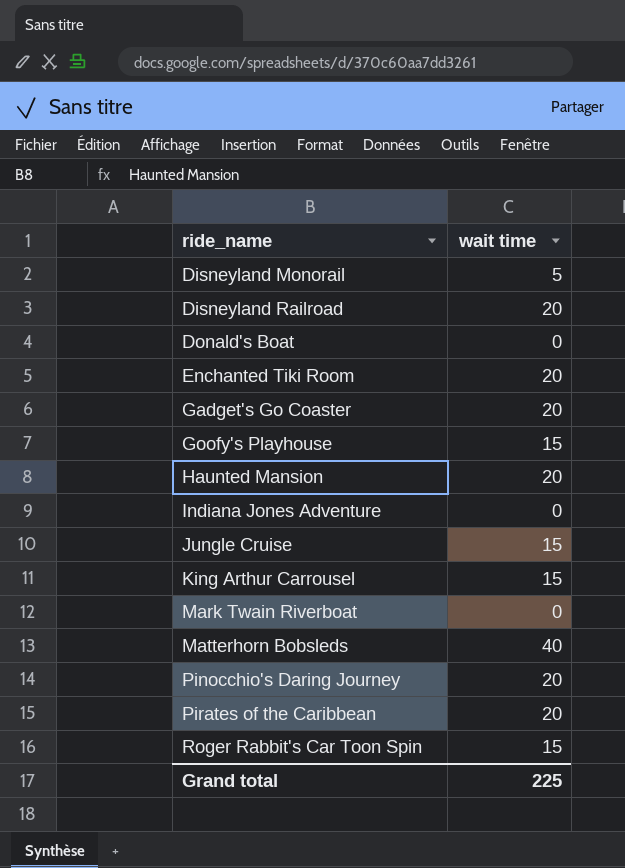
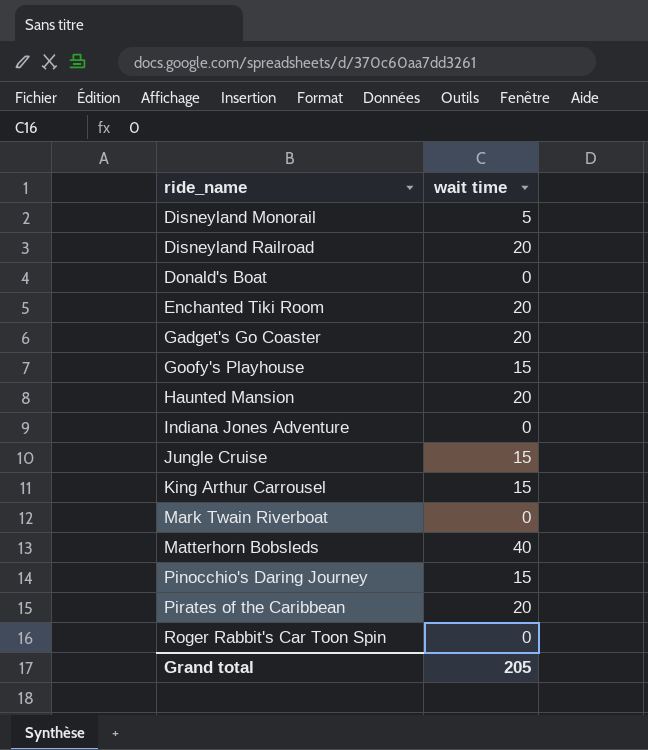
Pinocchio's Daring Journey | wait time: 20 -> 15
Roger Rabbit's Car Toon Spin | wait time: 15 -> 0
Grand total | wait time: 225 -> 205

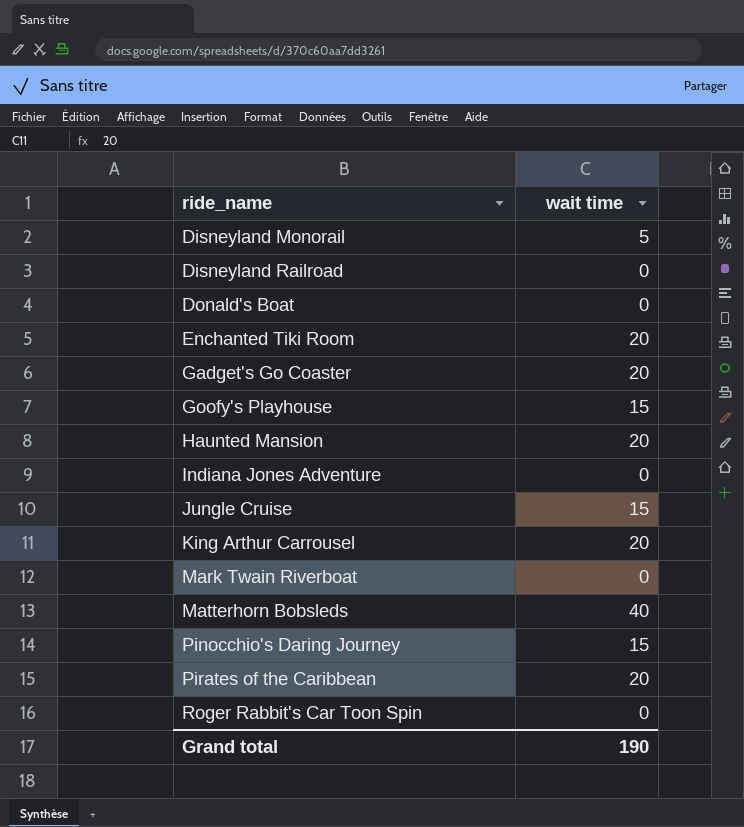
Disneyland Railroad | wait time: 20 -> 0
King Arthur Carrousel | wait time: 15 -> 20
Grand total | wait time: 205 -> 190

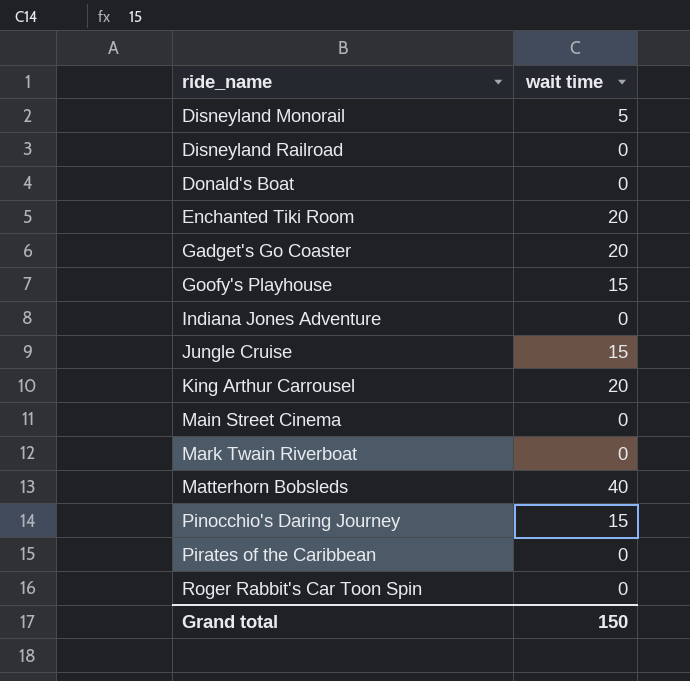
row Haunted Mansion: 20 -> none
row Main Street Cinema: none -> 0
Pirates of the Caribbean | wait time: 20 -> 0
Grand total | wait time: 190 -> 150

